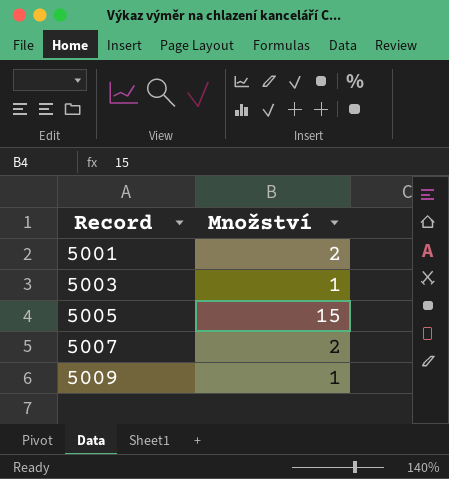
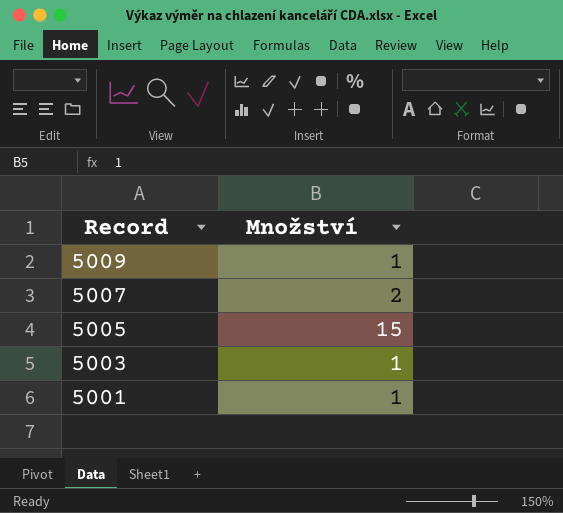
row order: Record ascending -> Record descending
5001 | Množství: 2 -> 1

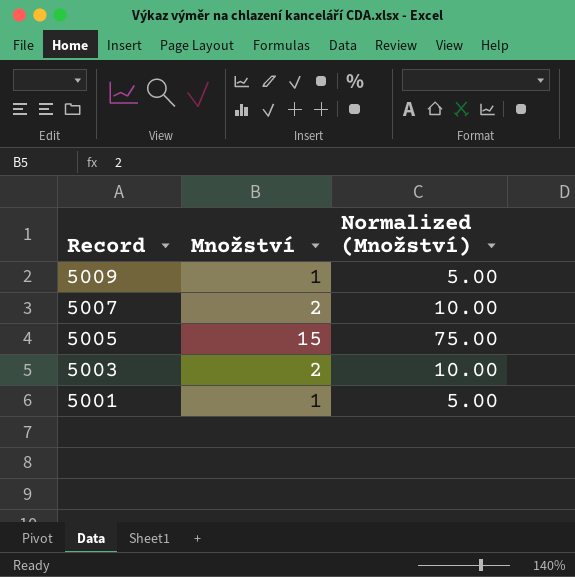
column Normalized (Množství) | formula: none -> [Množství] * 5
5003 | Množství: 1 -> 2

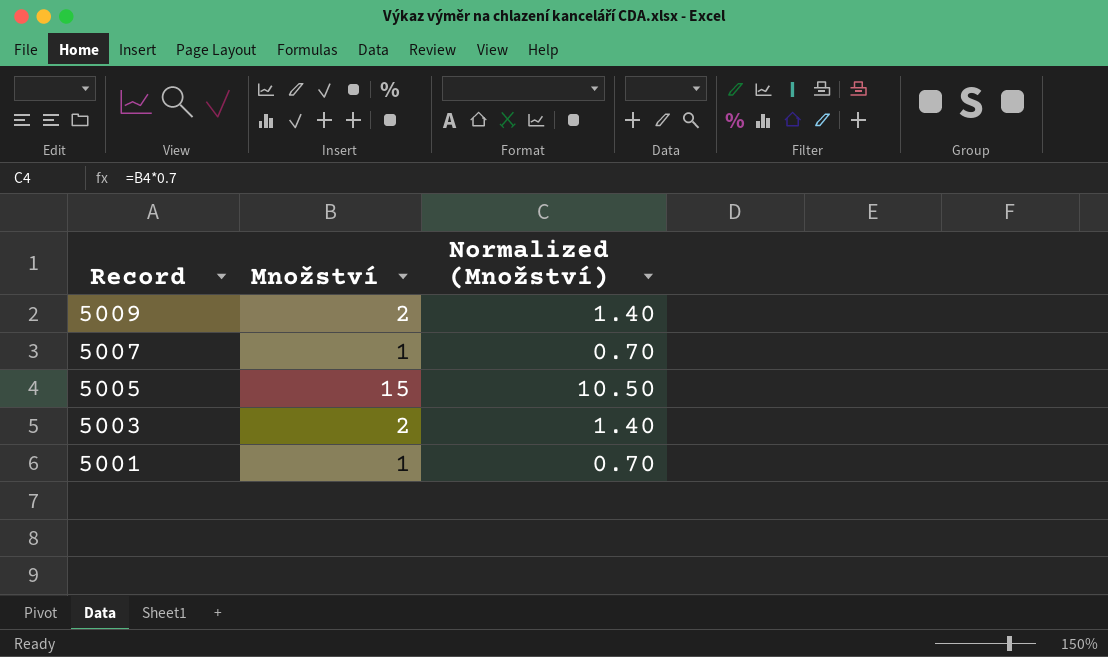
column Normalized (Množství) | formula: [Množství] * 5 -> [Množství] * 0.7
5009 | Množství: 1 -> 2
5007 | Množství: 2 -> 1

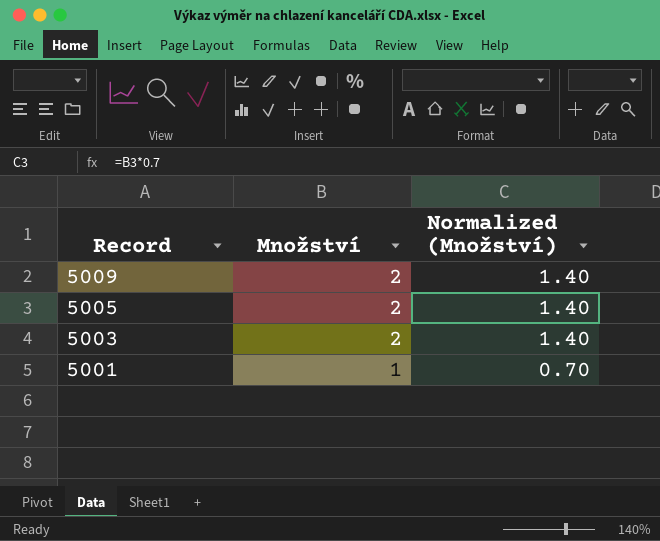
row 5007: 1 | 0.70 -> none
5005 | Množství: 15 -> 2
5005 | Normalized (Množství): 10.50 -> 1.40

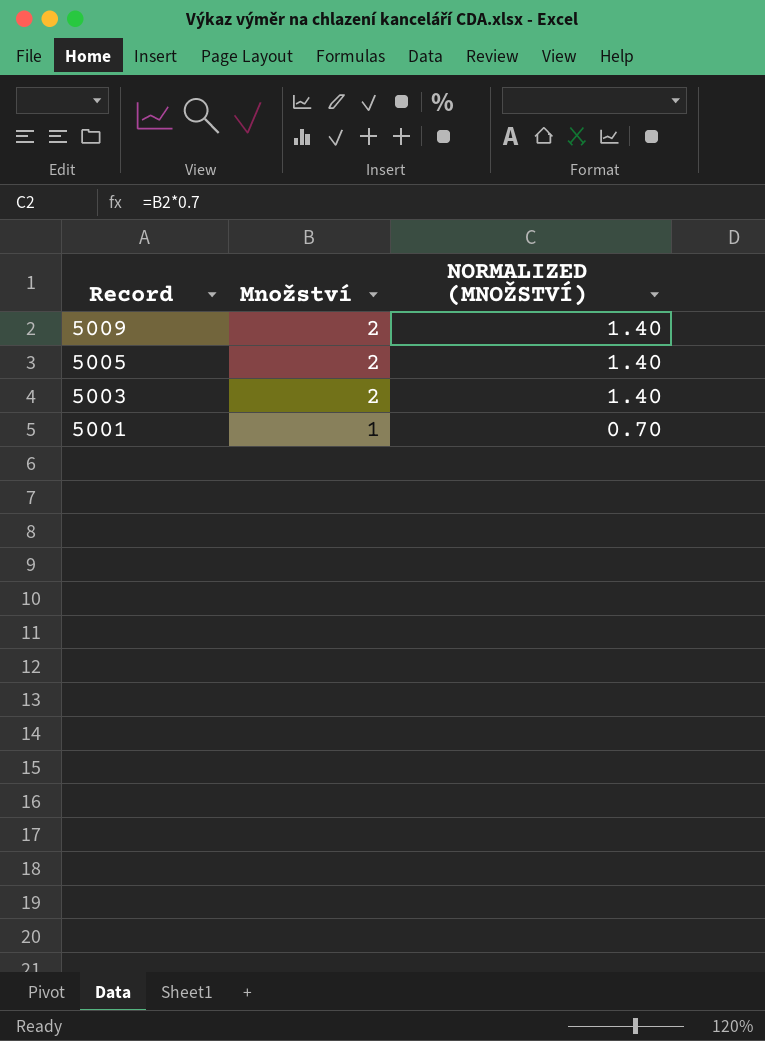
column name: Normalized (Množství) -> NORMALIZED (MNOŽSTVÍ)

